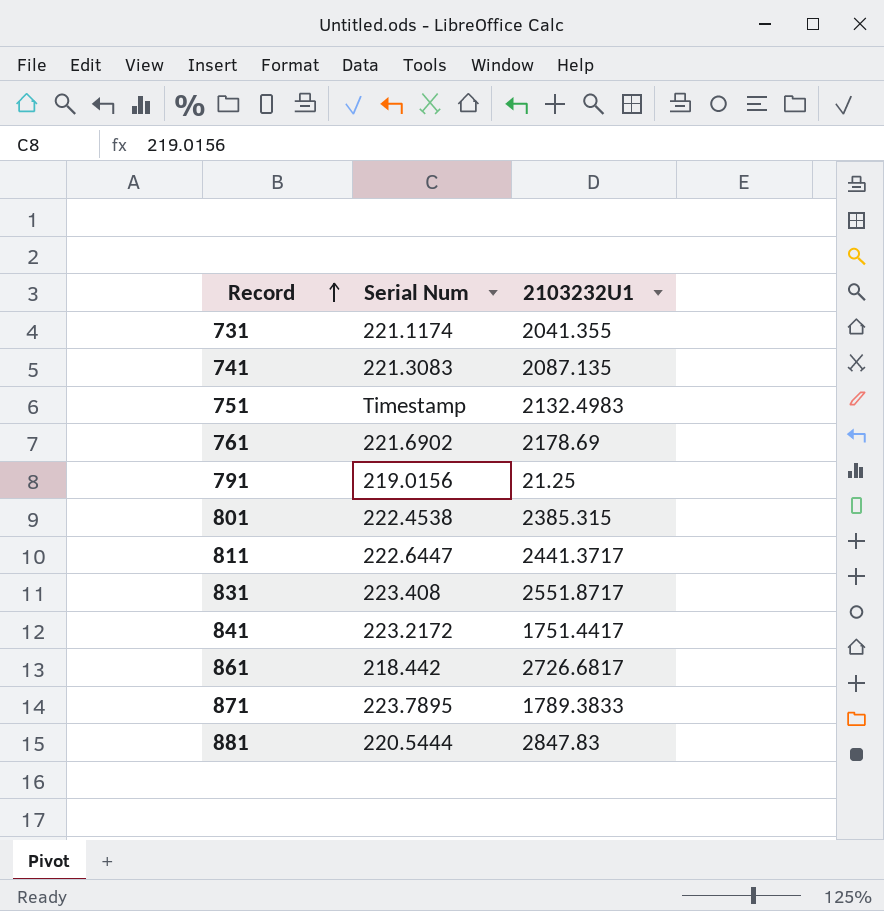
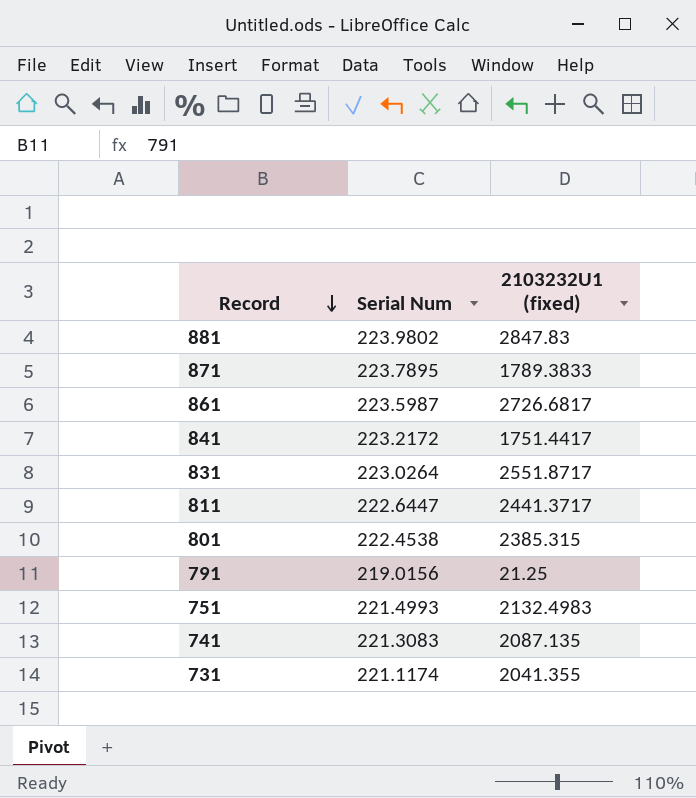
row order: Record ascending -> Record descending
column name: 2103232U1 -> 2103232U1 (fixed)
row 761: 221.6902 | 2178.69 -> none
881 | Serial Num: 220.5444 -> 223.9802
861 | Serial Num: 218.442 -> 223.5987
831 | Serial Num: 223.408 -> 223.0264
751 | Serial Num: Timestamp -> 221.4993

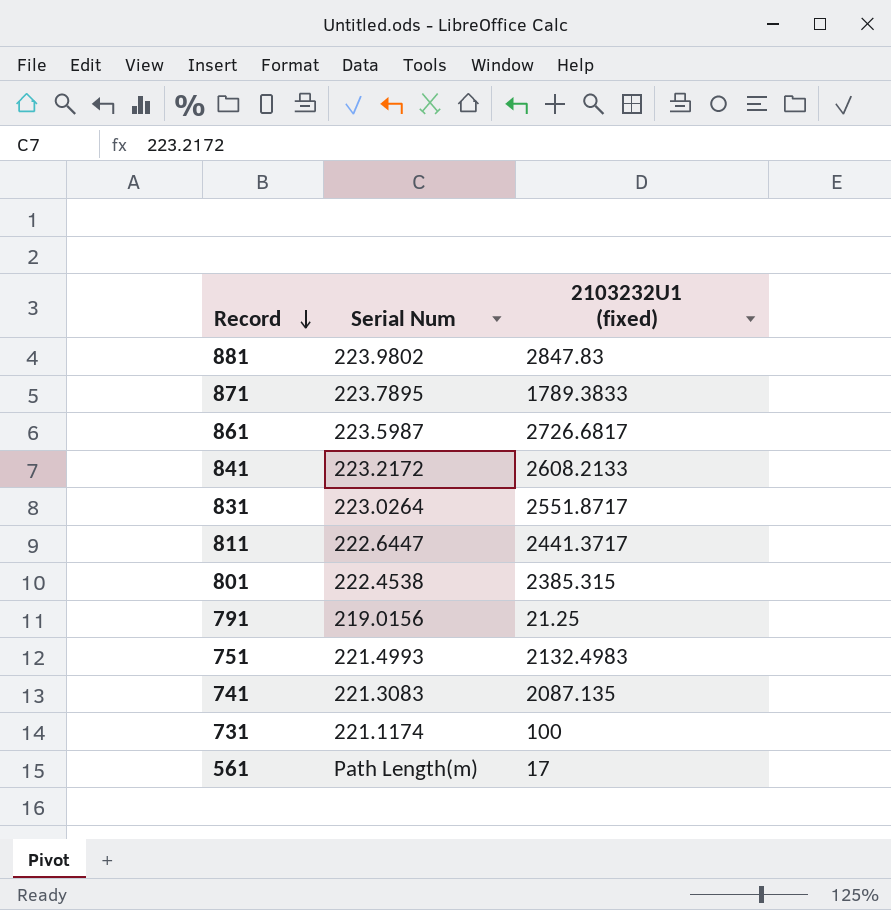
841 | 2103232U1 (fixed): 1751.4417 -> 2608.2133
731 | 2103232U1 (fixed): 2041.355 -> 100
row 561: none -> Path Length(m) | 17

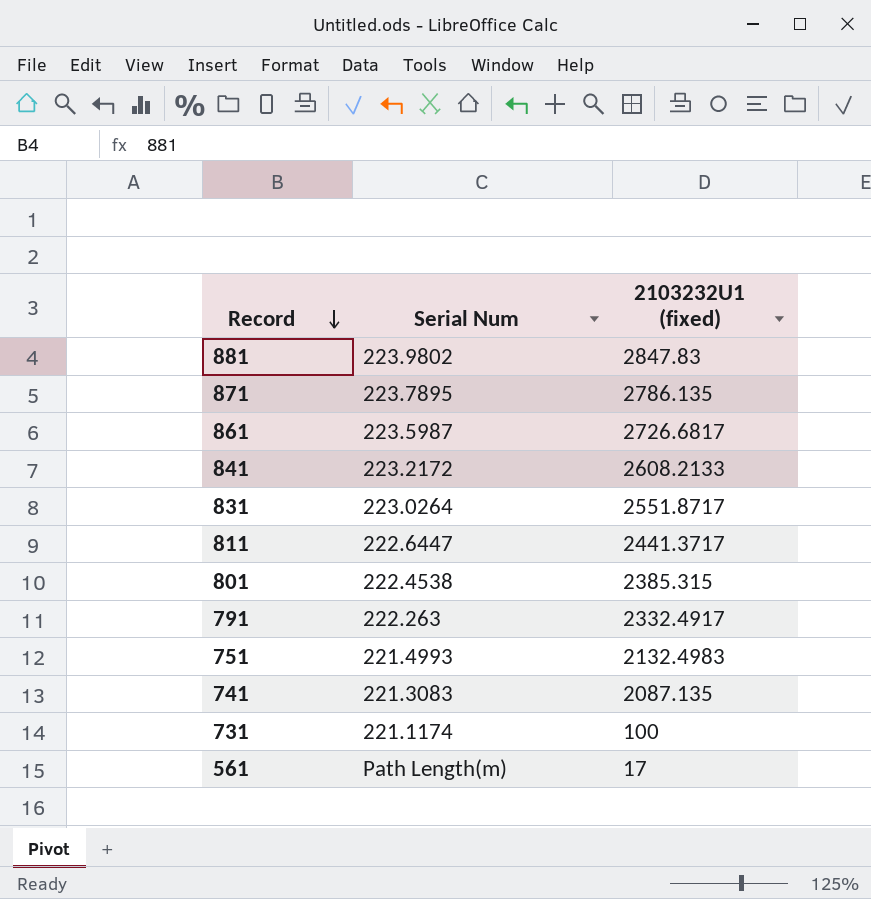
871 | 2103232U1 (fixed): 1789.3833 -> 2786.135
791 | Serial Num: 219.0156 -> 222.263
791 | 2103232U1 (fixed): 21.25 -> 2332.4917

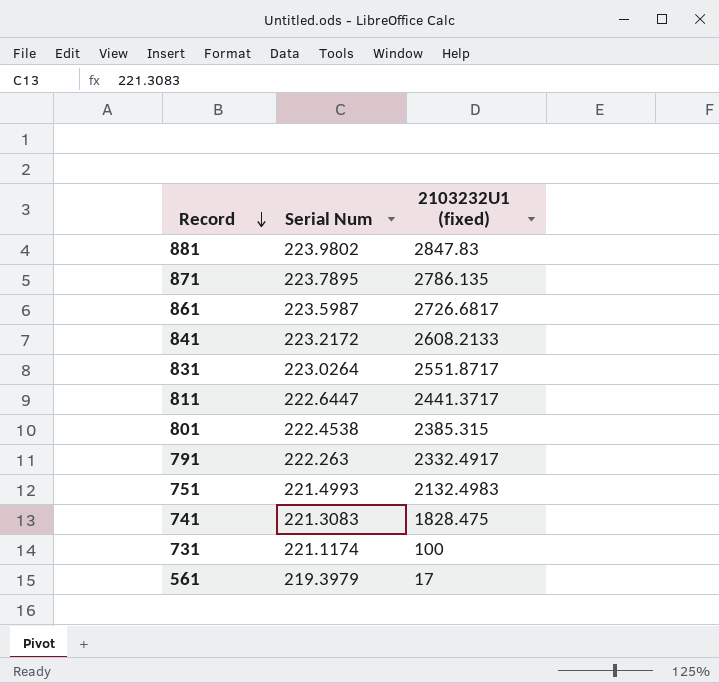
741 | 2103232U1 (fixed): 2087.135 -> 1828.475
561 | Serial Num: Path Length(m) -> 219.3979

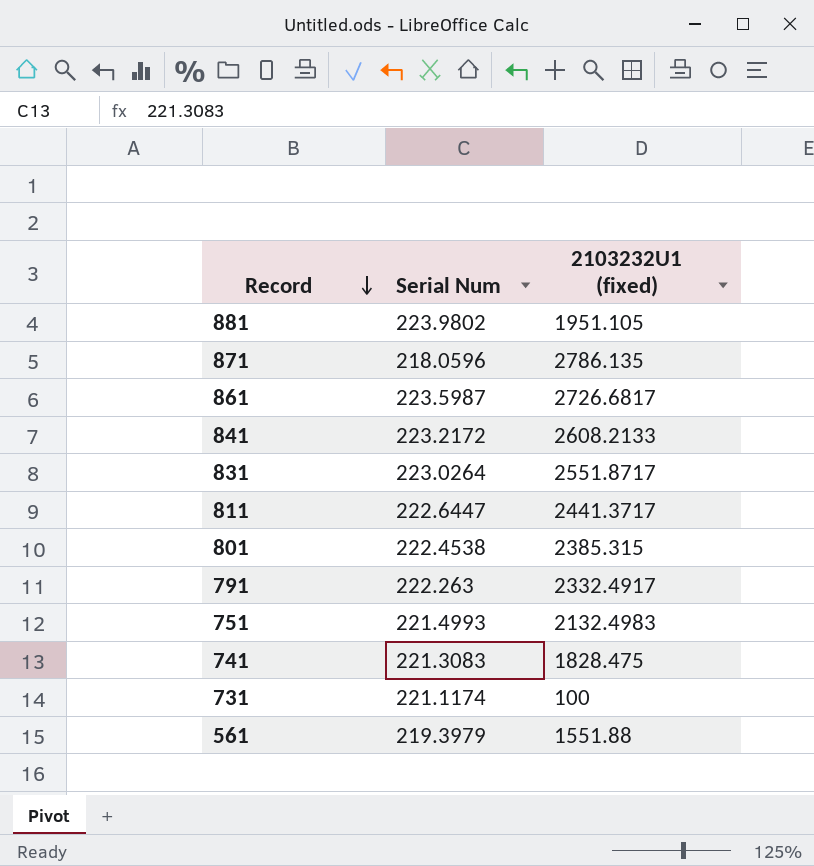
881 | 2103232U1 (fixed): 2847.83 -> 1951.105
871 | Serial Num: 223.7895 -> 218.0596
561 | 2103232U1 (fixed): 17 -> 1551.88

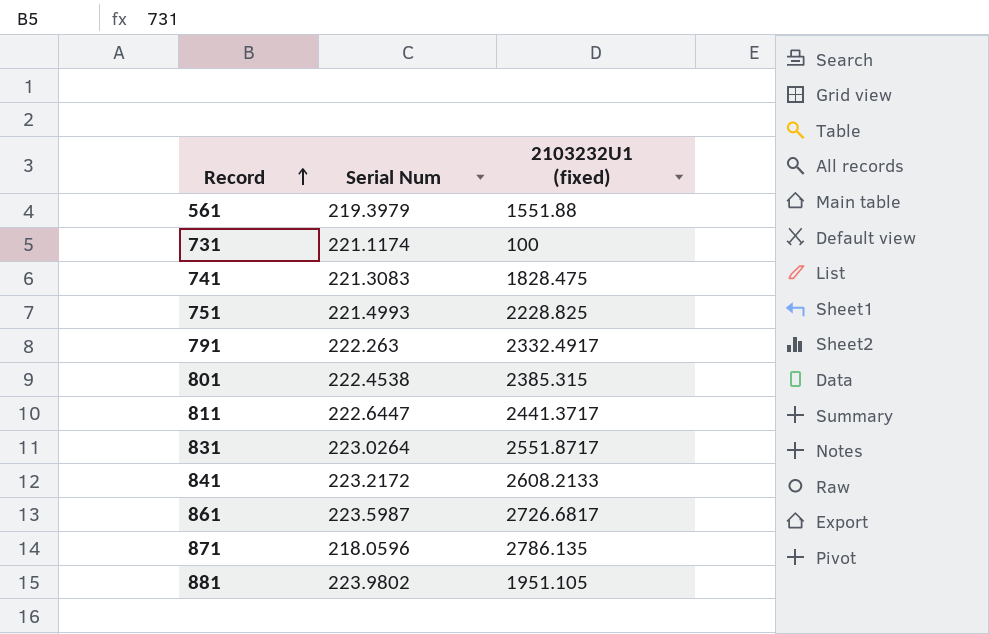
row order: Record descending -> Record ascending
751 | 2103232U1 (fixed): 2132.4983 -> 2228.825

